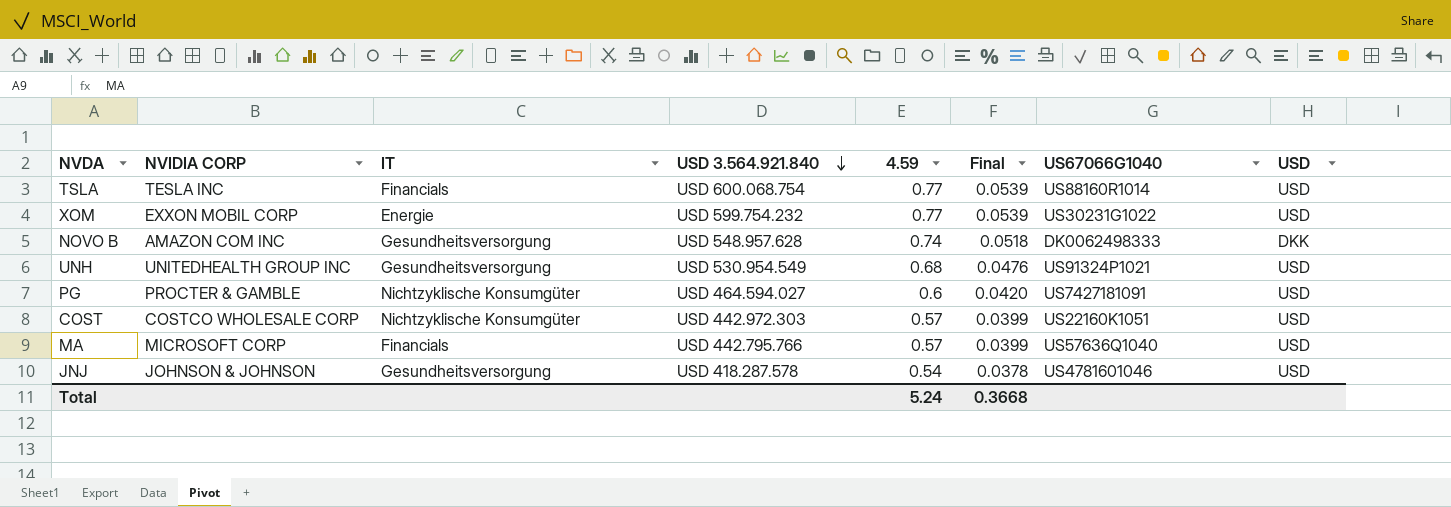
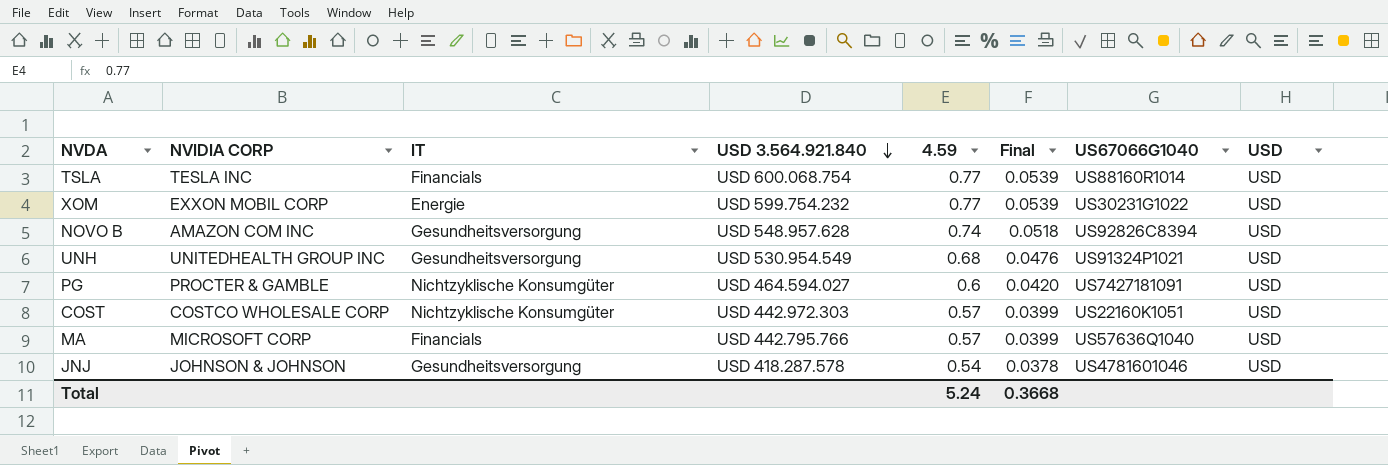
NOVO B | US67066G1040: DK0062498333 -> US92826C8394
NOVO B | USD: DKK -> USD

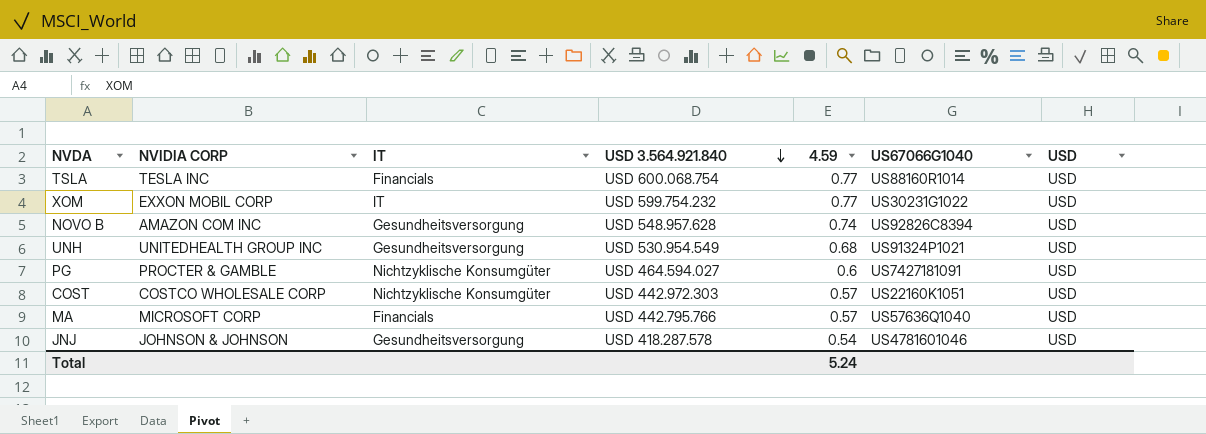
column Final | formula: [4.59] * 0.07 -> none
XOM | IT: Energie -> IT

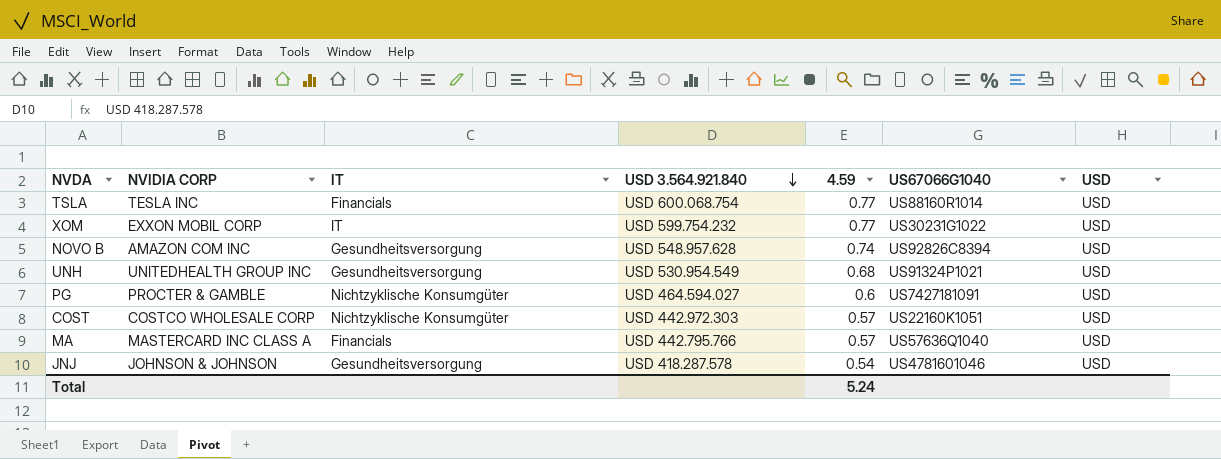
MA | NVIDIA CORP: MICROSOFT CORP -> MASTERCARD INC CLASS A

